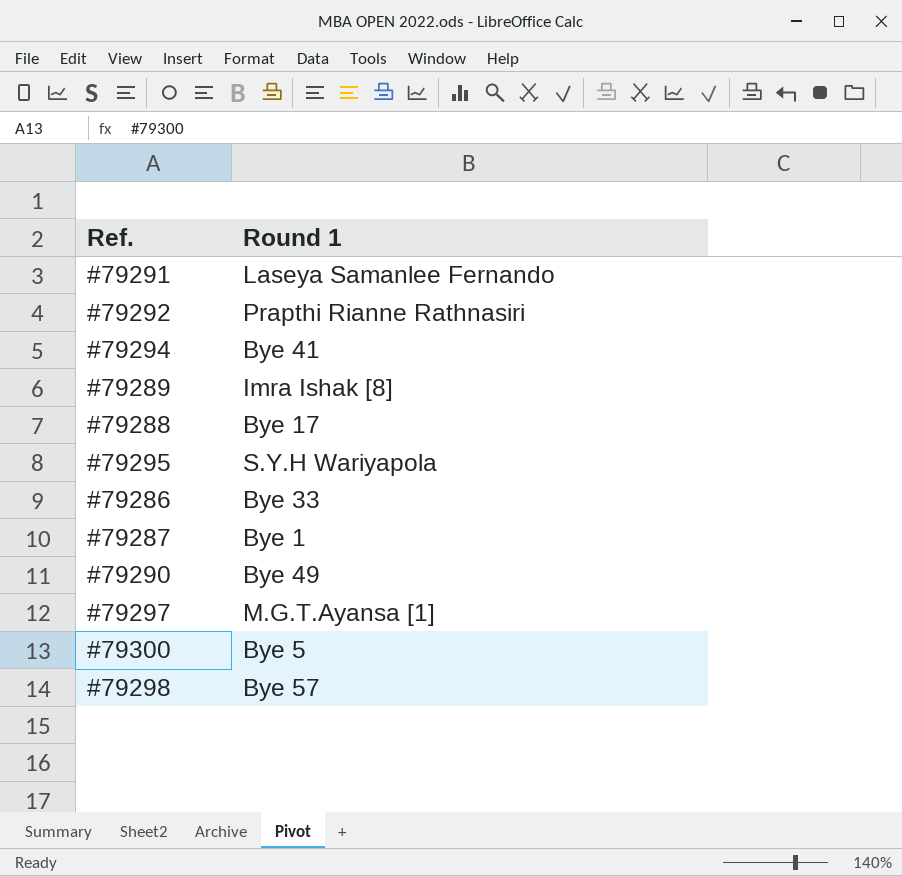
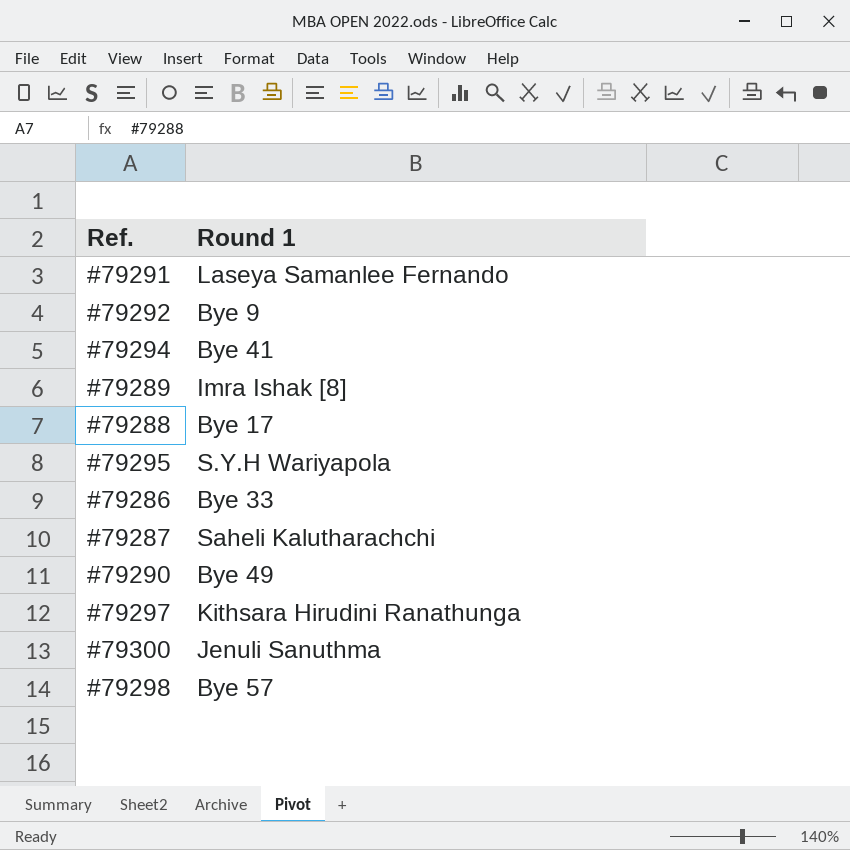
#79292 | Round 1: Prapthi Rianne Rathnasiri -> Bye 9
#79287 | Round 1: Bye 1 -> Saheli Kalutharachchi
#79297 | Round 1: M.G.T.Ayansa [1] -> Kithsara Hirudini Ranathunga
#79300 | Round 1: Bye 5 -> Jenuli Sanuthma

